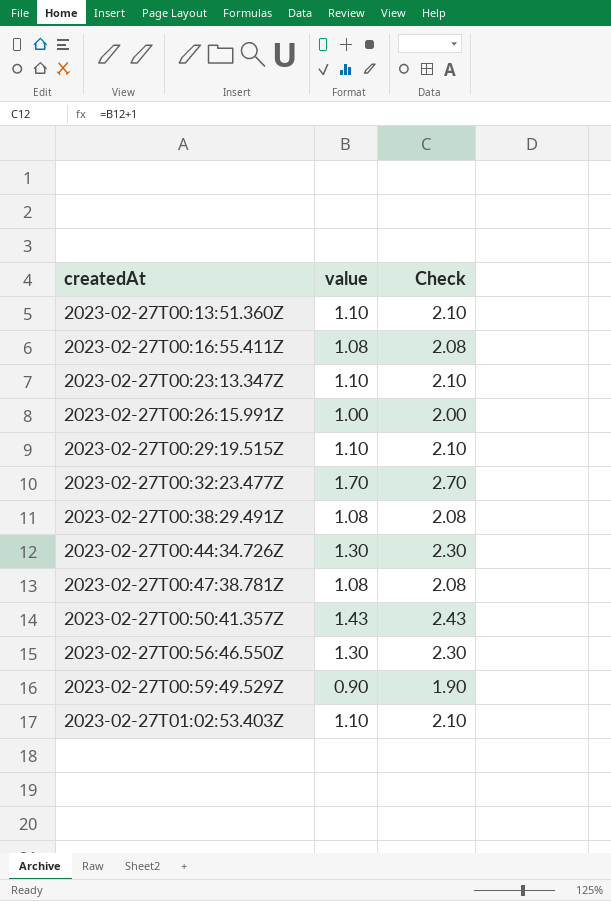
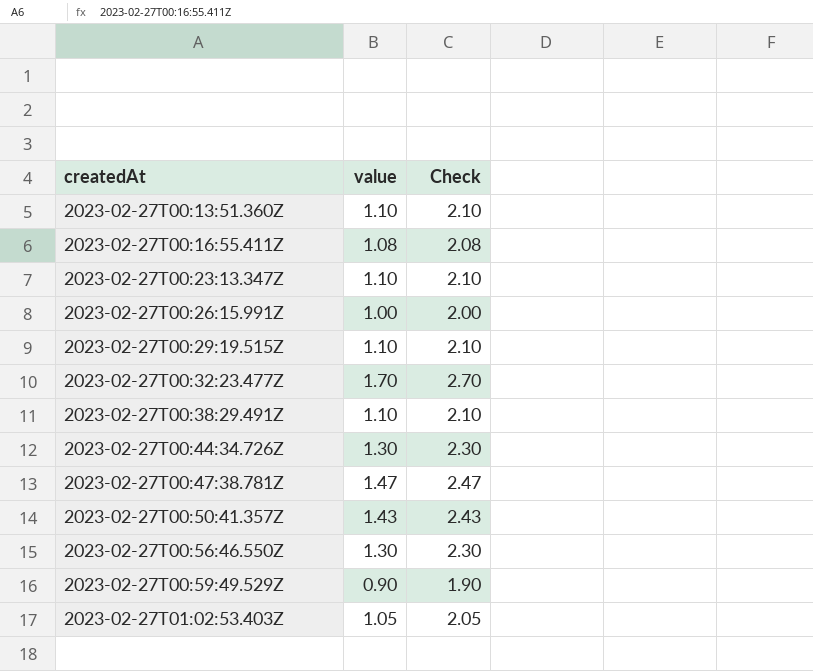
2023-02-27T00:38:29.491Z | value: 1.08 -> 1.10
2023-02-27T00:38:29.491Z | Check: 2.08 -> 2.10
2023-02-27T00:47:38.781Z | value: 1.08 -> 1.47
2023-02-27T00:47:38.781Z | Check: 2.08 -> 2.47
2023-02-27T01:02:53.403Z | value: 1.10 -> 1.05
2023-02-27T01:02:53.403Z | Check: 2.10 -> 2.05

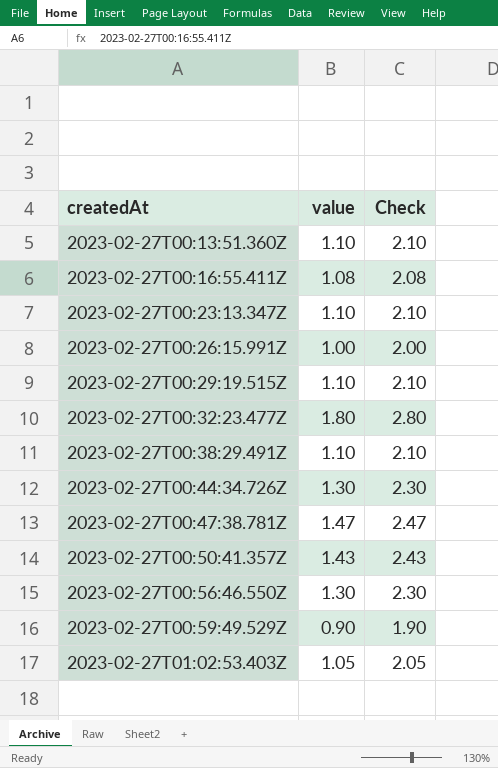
2023-02-27T00:32:23.477Z | value: 1.70 -> 1.80
2023-02-27T00:32:23.477Z | Check: 2.70 -> 2.80

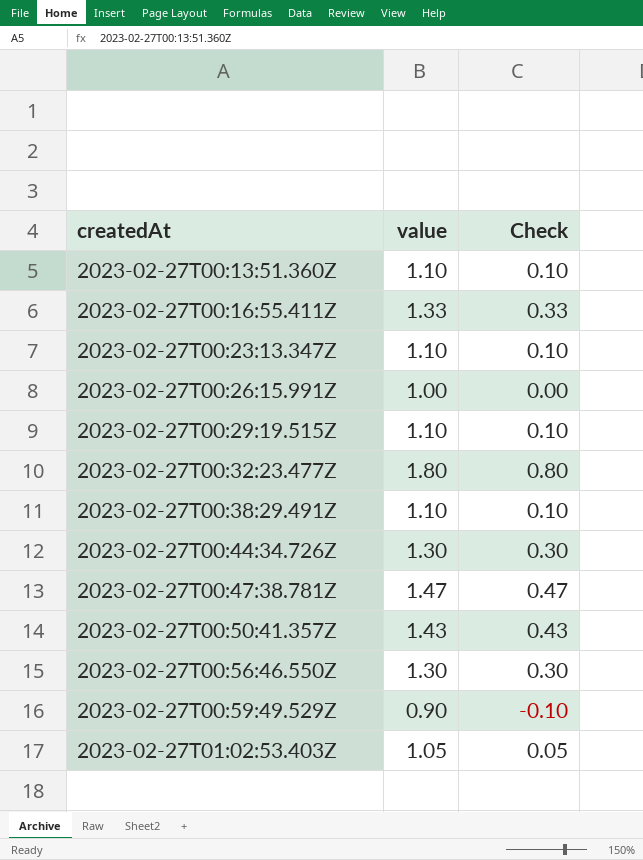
column Check | formula: [value] + 1 -> [value] - 1
2023-02-27T00:16:55.411Z | value: 1.08 -> 1.33

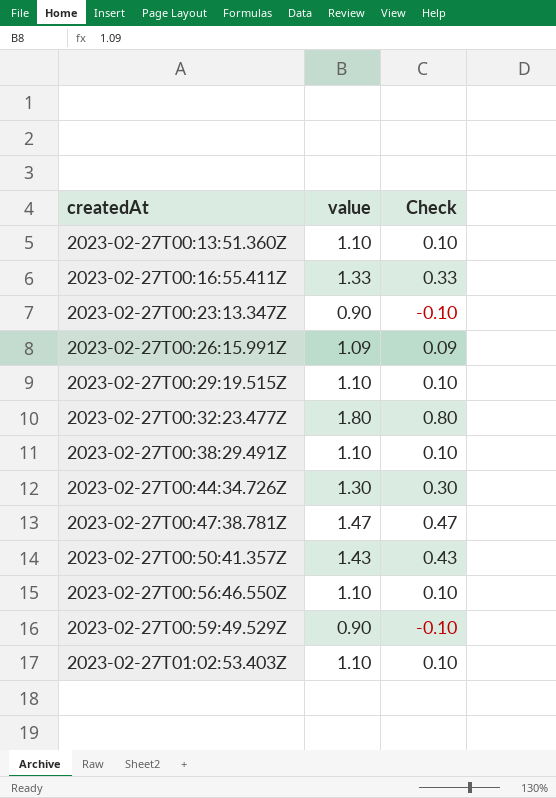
2023-02-27T00:23:13.347Z | value: 1.10 -> 0.90
2023-02-27T00:23:13.347Z | Check: 0.10 -> -0.10
2023-02-27T00:26:15.991Z | value: 1.00 -> 1.09
2023-02-27T00:26:15.991Z | Check: 0.00 -> 0.09
2023-02-27T00:56:46.550Z | value: 1.30 -> 1.10
2023-02-27T00:56:46.550Z | Check: 0.30 -> 0.10
2023-02-27T01:02:53.403Z | value: 1.05 -> 1.10
2023-02-27T01:02:53.403Z | Check: 0.05 -> 0.10

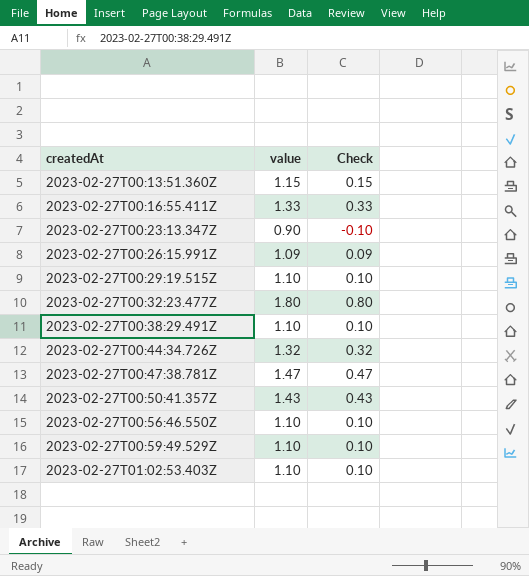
2023-02-27T00:13:51.360Z | value: 1.10 -> 1.15
2023-02-27T00:13:51.360Z | Check: 0.10 -> 0.15
2023-02-27T00:44:34.726Z | value: 1.30 -> 1.32
2023-02-27T00:44:34.726Z | Check: 0.30 -> 0.32
2023-02-27T00:59:49.529Z | value: 0.90 -> 1.10
2023-02-27T00:59:49.529Z | Check: -0.10 -> 0.10

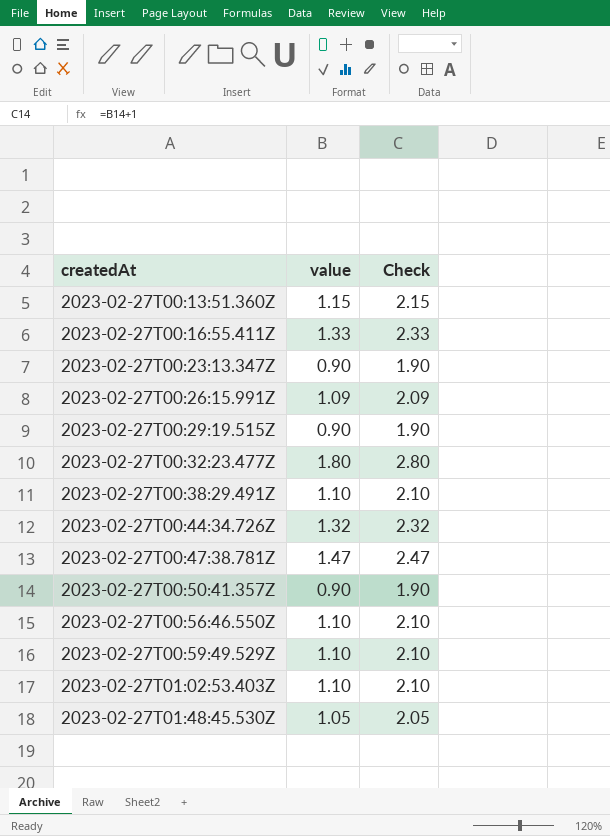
column Check | formula: [value] - 1 -> [value] + 1
2023-02-27T00:29:19.515Z | value: 1.10 -> 0.90
2023-02-27T00:50:41.357Z | value: 1.43 -> 0.90
row 2023-02-27T01:48:45.530Z: none -> 1.05 | 2.05

